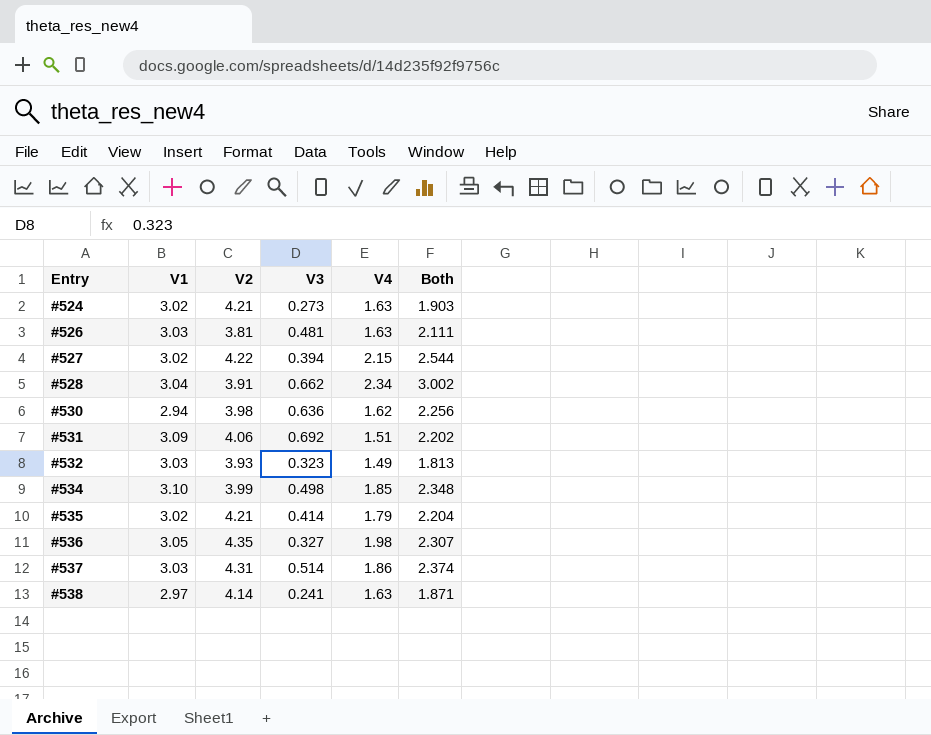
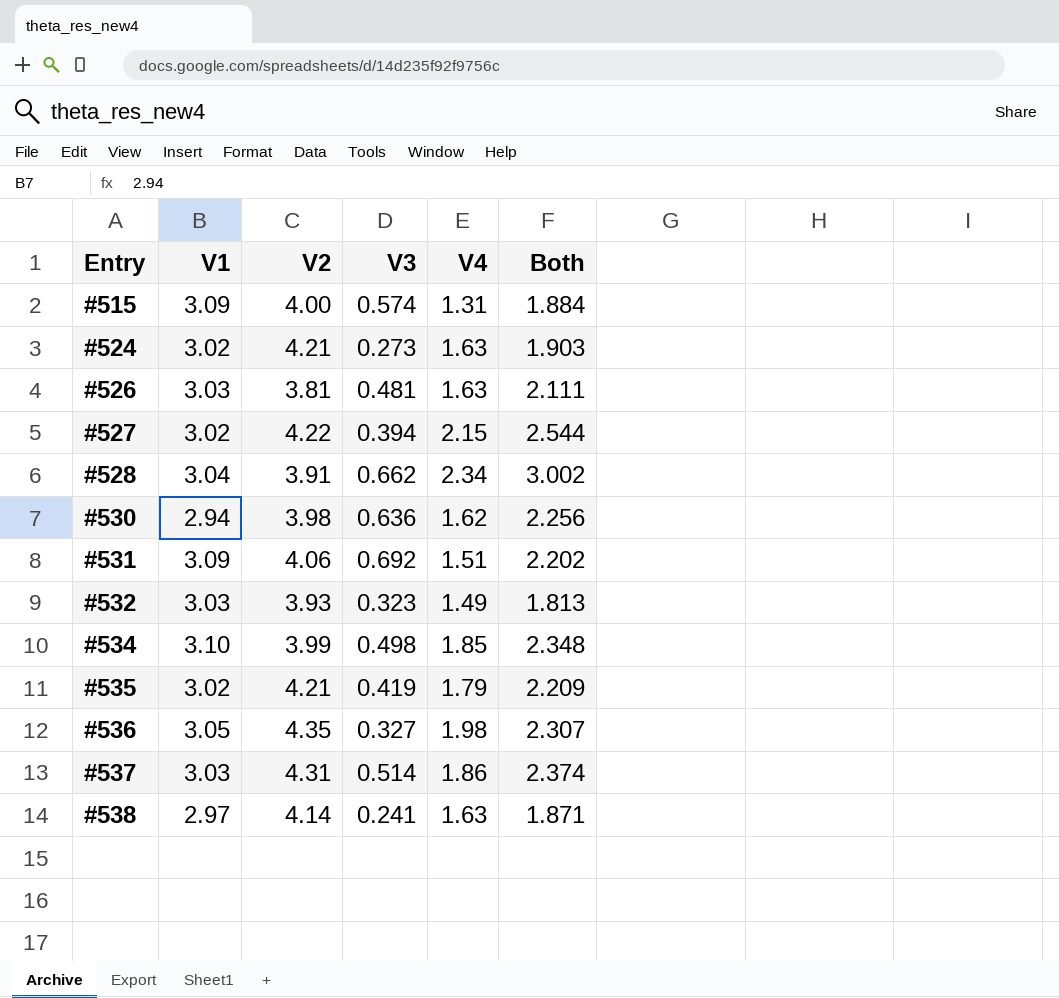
row #515: none -> 3.09 | 4.00 | 0.574 | 1.31 | 1.884
#535 | V3: 0.414 -> 0.419
#535 | Both: 2.204 -> 2.209

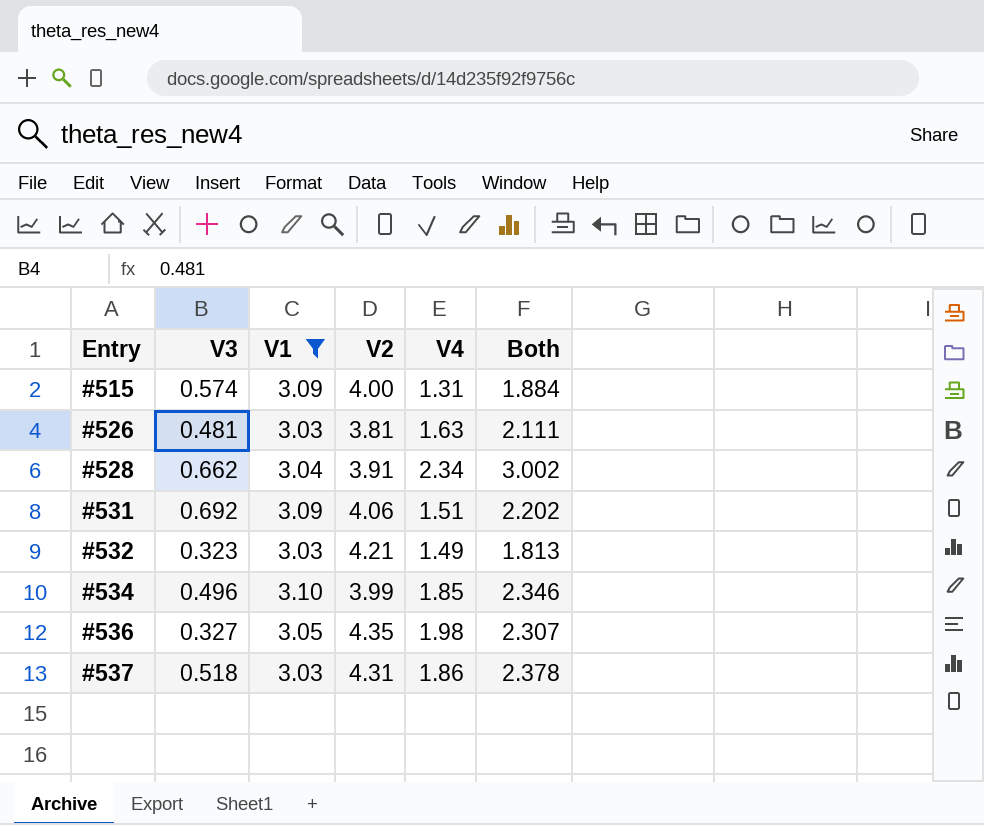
filter: none -> V1 >= 3.03
column V3 | position: 4 -> 2
#532 | V2: 3.93 -> 4.21
#534 | V3: 0.498 -> 0.496
#534 | Both: 2.348 -> 2.346
#537 | V3: 0.514 -> 0.518
#537 | Both: 2.374 -> 2.378

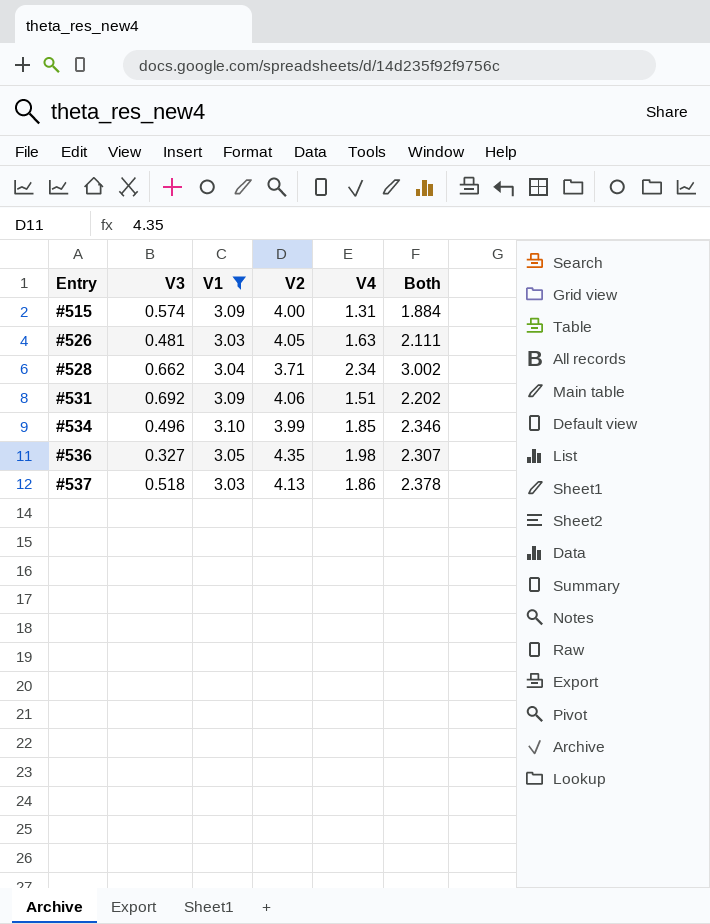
row #532: 0.323 | 3.03 | 4.21 | 1.49 | 1.813 -> none
#526 | V2: 3.81 -> 4.05
#528 | V2: 3.91 -> 3.71
#537 | V2: 4.31 -> 4.13

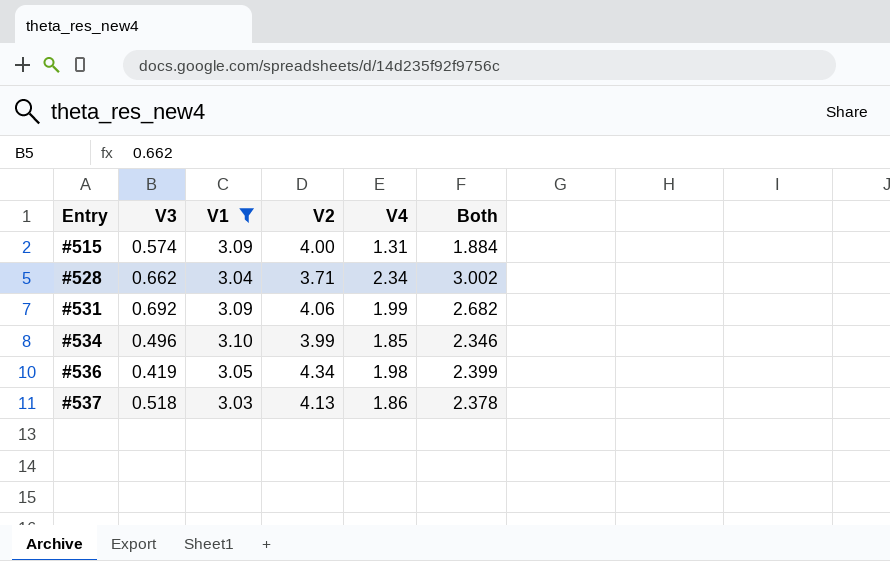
row #526: 0.481 | 3.03 | 4.05 | 1.63 | 2.111 -> none
#531 | V4: 1.51 -> 1.99
#531 | Both: 2.202 -> 2.682
#536 | V3: 0.327 -> 0.419
#536 | V2: 4.35 -> 4.34
#536 | Both: 2.307 -> 2.399

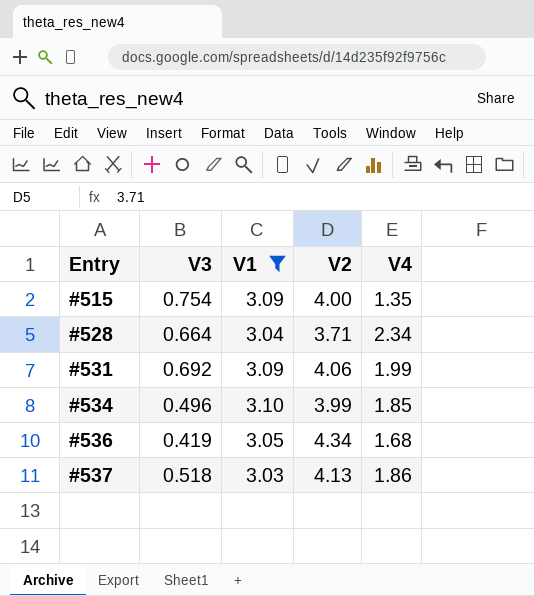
column Both | formula: [V3] + [V4] -> none
#515 | V3: 0.574 -> 0.754
#515 | V4: 1.31 -> 1.35
#528 | V3: 0.662 -> 0.664
#536 | V4: 1.98 -> 1.68

